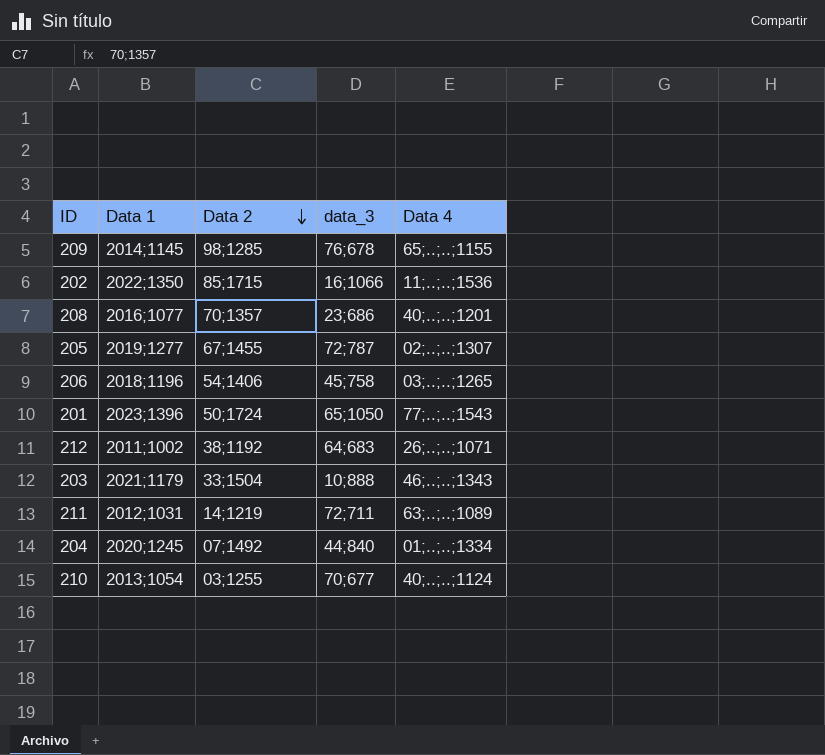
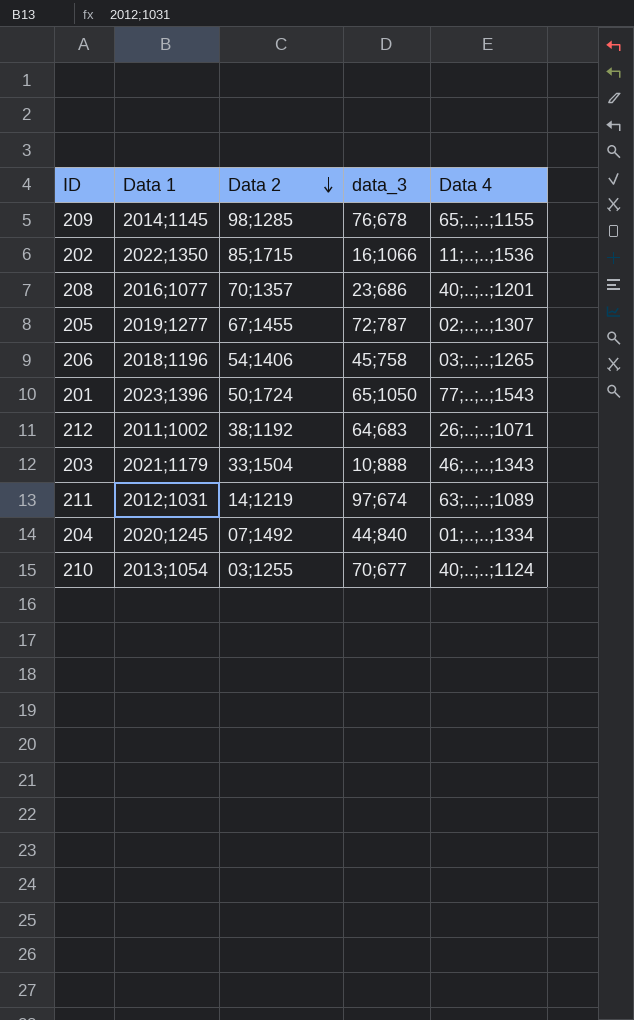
211 | data_3: 72;711 -> 97;674

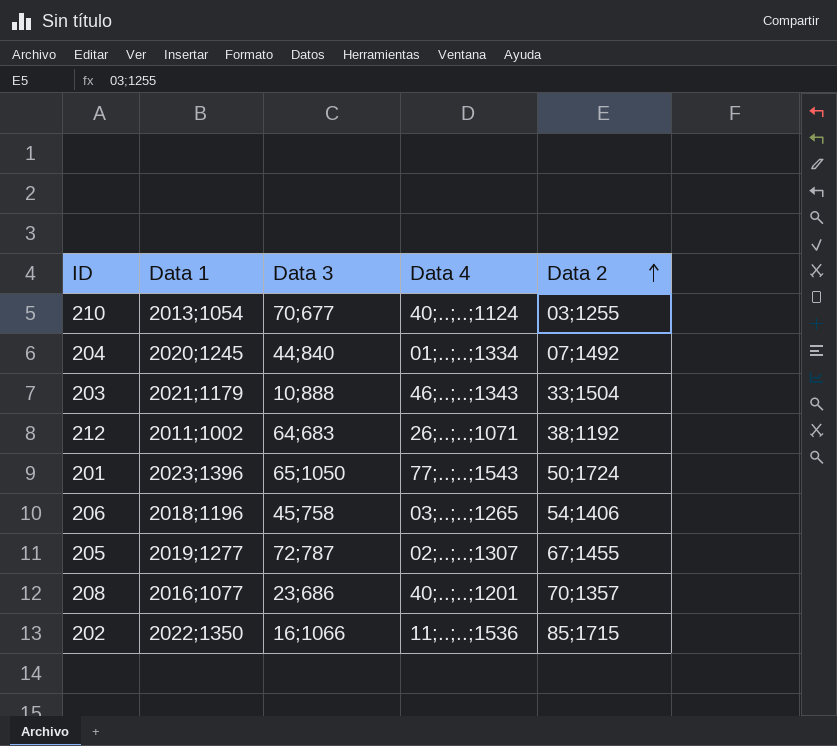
row order: Data 2 descending -> Data 2 ascending
column name: data_3 -> Data 3
column Data 2 | position: 3 -> 5
row 209: 2014;1145 | 98;1285 | 76;678 | 65;..;..;1155 -> none
row 211: 2012;1031 | 14;1219 | 97;674 | 63;..;..;1089 -> none

